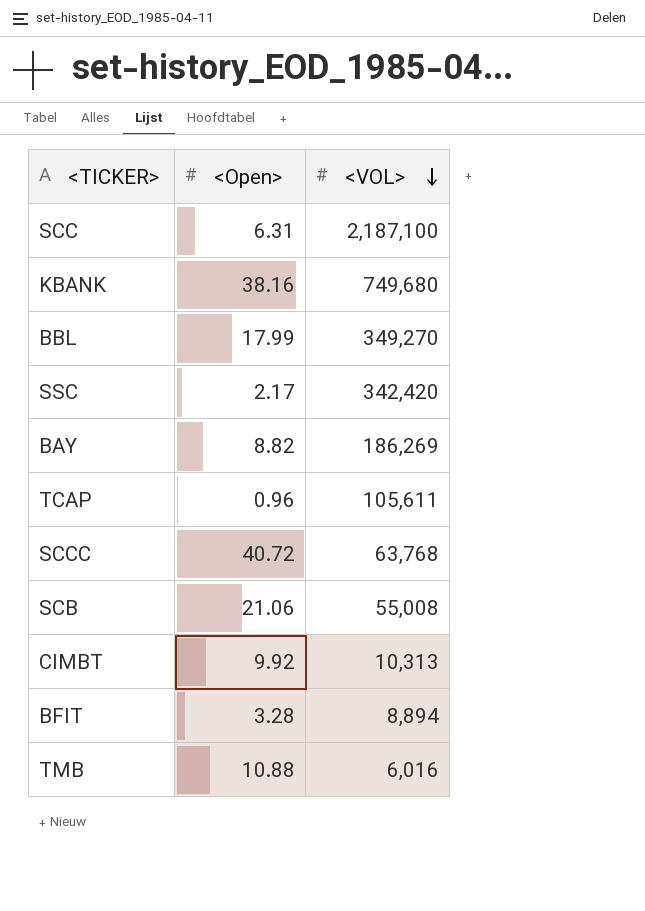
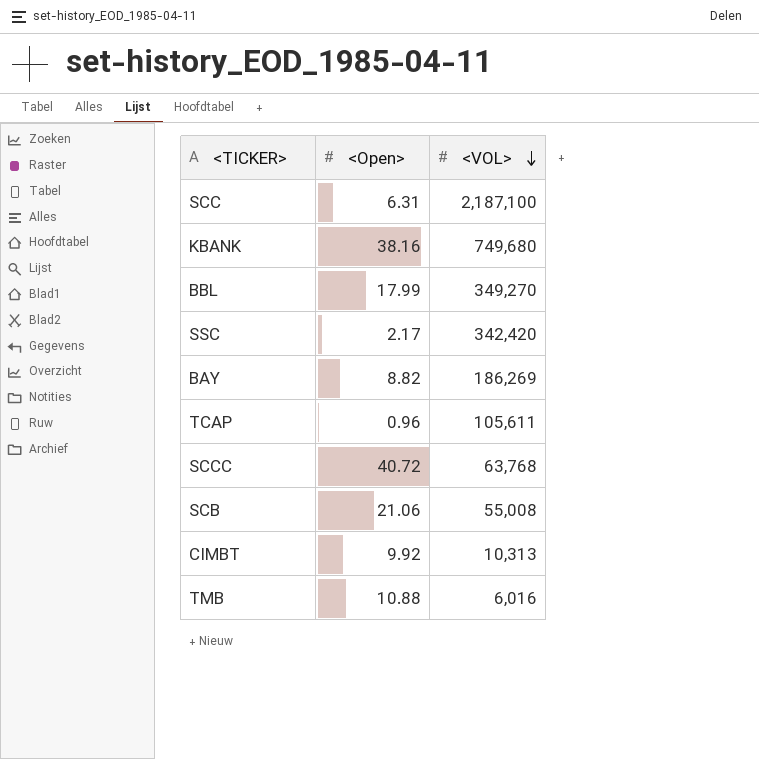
row BFIT: 3.28 | 8,894 -> none

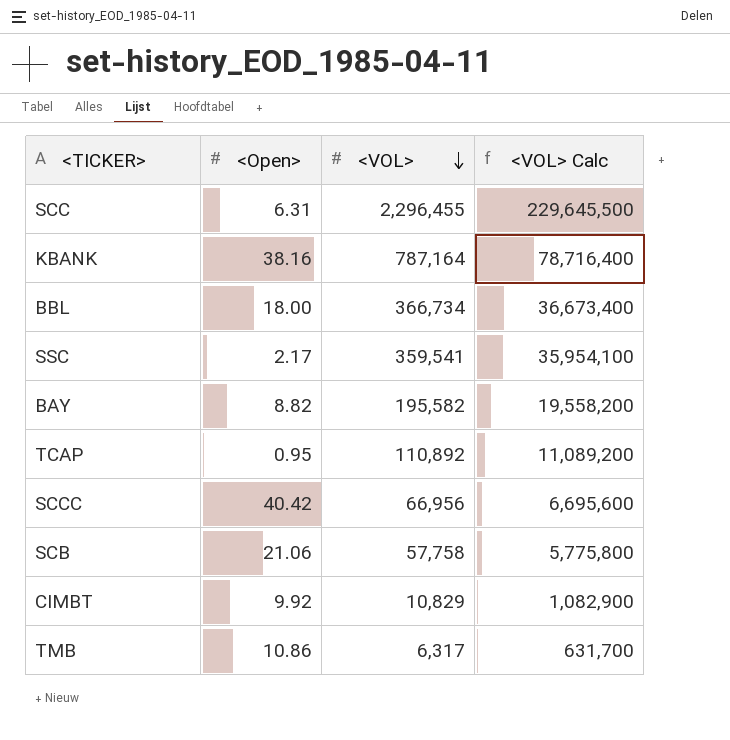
column <VOL> Calc | formula: none -> [<VOL>] * 100
SCC | <VOL>: 2,187,100 -> 2,296,455
KBANK | <VOL>: 749,680 -> 787,164
BBL | <Open>: 17.99 -> 18.00
BBL | <VOL>: 349,270 -> 366,734
SSC | <VOL>: 342,420 -> 359,541
BAY | <VOL>: 186,269 -> 195,582
TCAP | <Open>: 0.96 -> 0.95
TCAP | <VOL>: 105,611 -> 110,892
SCCC | <Open>: 40.72 -> 40.42
SCCC | <VOL>: 63,768 -> 66,956
SCB | <VOL>: 55,008 -> 57,758
CIMBT | <VOL>: 10,313 -> 10,829
TMB | <Open>: 10.88 -> 10.86
TMB | <VOL>: 6,016 -> 6,317

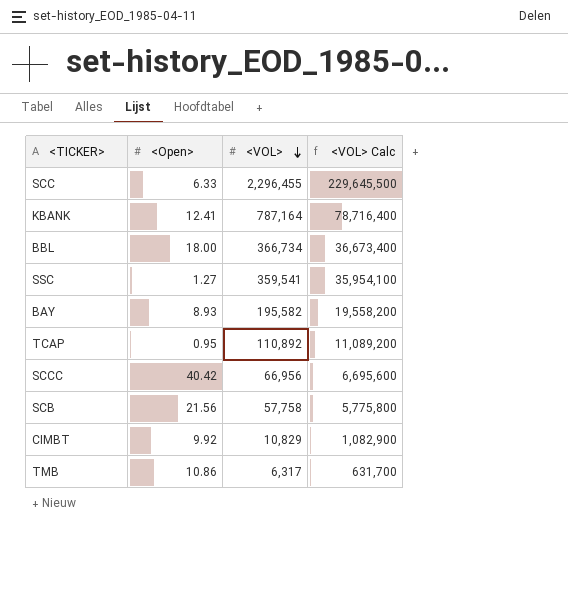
SCC | <Open>: 6.31 -> 6.33
KBANK | <Open>: 38.16 -> 12.41
SSC | <Open>: 2.17 -> 1.27
BAY | <Open>: 8.82 -> 8.93
SCB | <Open>: 21.06 -> 21.56

